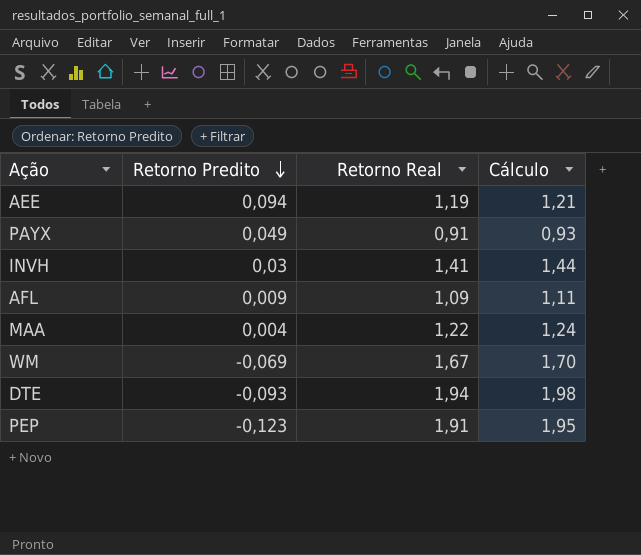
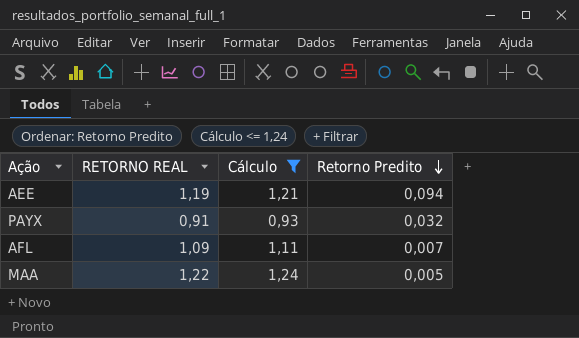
filter: none -> Cálculo <= 1,24
column name: Retorno Real -> RETORNO REAL
column Retorno Predito | position: 2 -> 4
PAYX | Retorno Predito: 0,049 -> 0,032
AFL | Retorno Predito: 0,009 -> 0,007
MAA | Retorno Predito: 0,004 -> 0,005

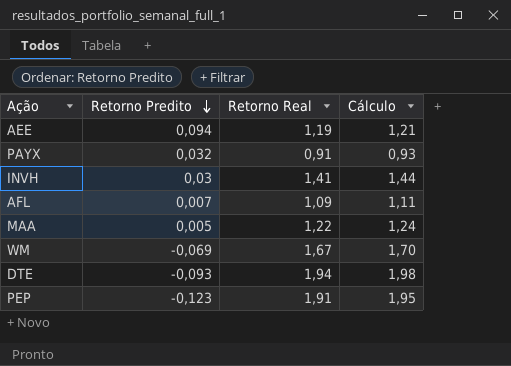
filter: Cálculo <= 1,24 -> none
column Retorno Predito | position: 4 -> 2
column name: RETORNO REAL -> Retorno Real

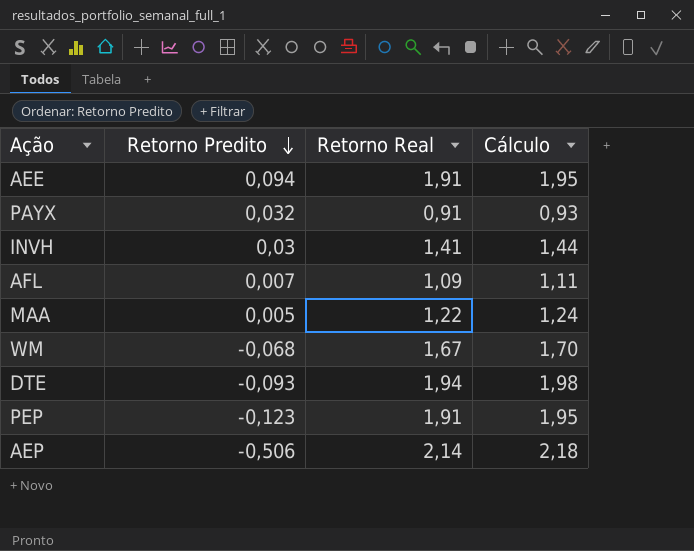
AEE | Retorno Real: 1,19 -> 1,91
AEE | Cálculo: 1,21 -> 1,95
WM | Retorno Predito: -0,069 -> -0,068
row AEP: none -> -0,506 | 2,14 | 2,18

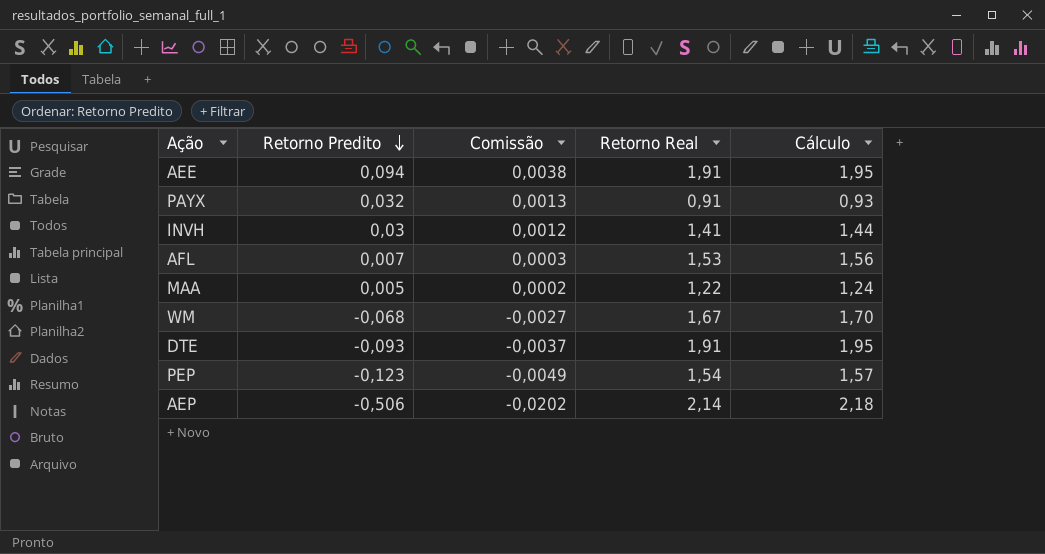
column Comissão | formula: none -> [Retorno Predito] * 0,04
AFL | Retorno Real: 1,09 -> 1,53
AFL | Cálculo: 1,11 -> 1,56
DTE | Retorno Real: 1,94 -> 1,91
DTE | Cálculo: 1,98 -> 1,95
PEP | Retorno Real: 1,91 -> 1,54
PEP | Cálculo: 1,95 -> 1,57

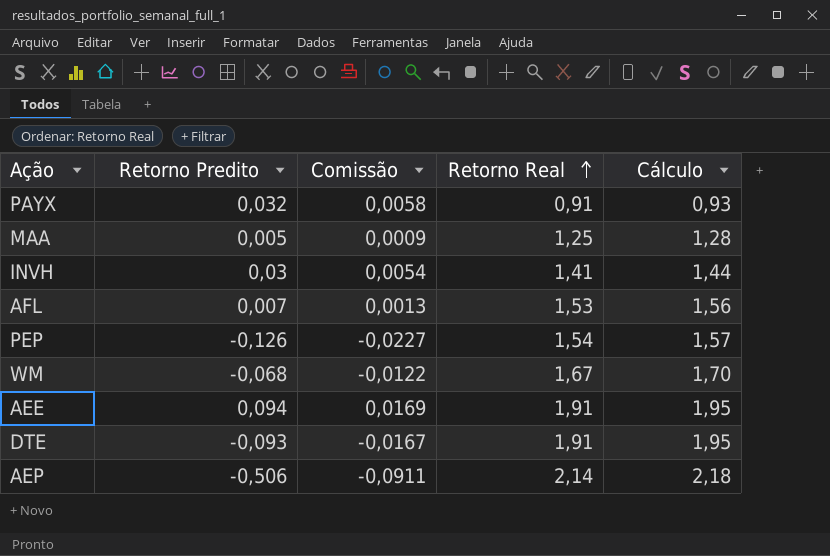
row order: Retorno Predito descending -> Retorno Real ascending
column Comissão | formula: [Retorno Predito] * 0,04 -> [Retorno Predito] * 0,18
MAA | Retorno Real: 1,22 -> 1,25
MAA | Cálculo: 1,24 -> 1,28
PEP | Retorno Predito: -0,123 -> -0,126

